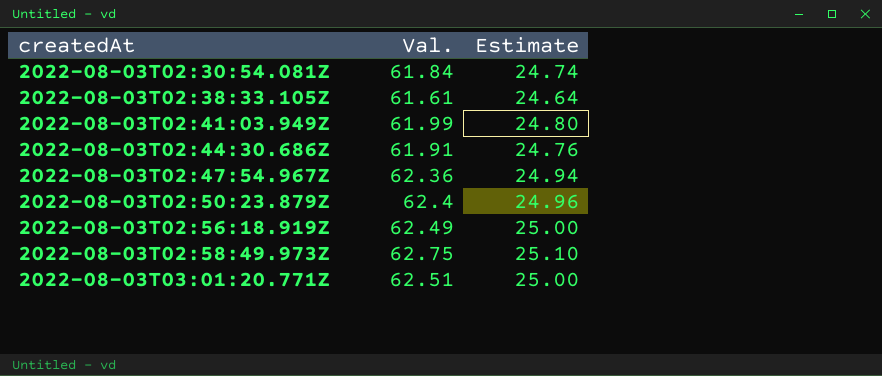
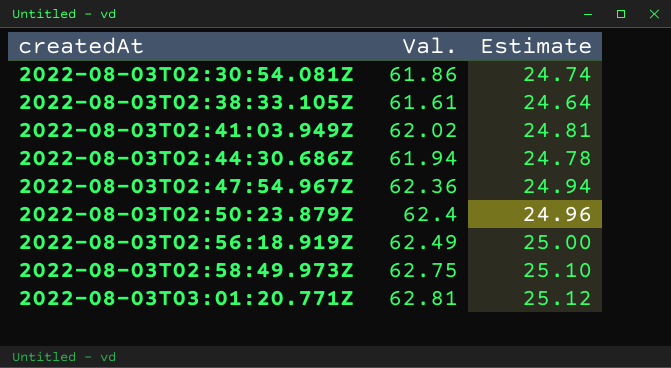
2022-08-03T02:30:54.081Z | Val.: 61.84 -> 61.86
2022-08-03T02:41:03.949Z | Val.: 61.99 -> 62.02
2022-08-03T02:41:03.949Z | Estimate: 24.80 -> 24.81
2022-08-03T02:44:30.686Z | Val.: 61.91 -> 61.94
2022-08-03T02:44:30.686Z | Estimate: 24.76 -> 24.78
2022-08-03T03:01:20.771Z | Val.: 62.51 -> 62.81
2022-08-03T03:01:20.771Z | Estimate: 25.00 -> 25.12

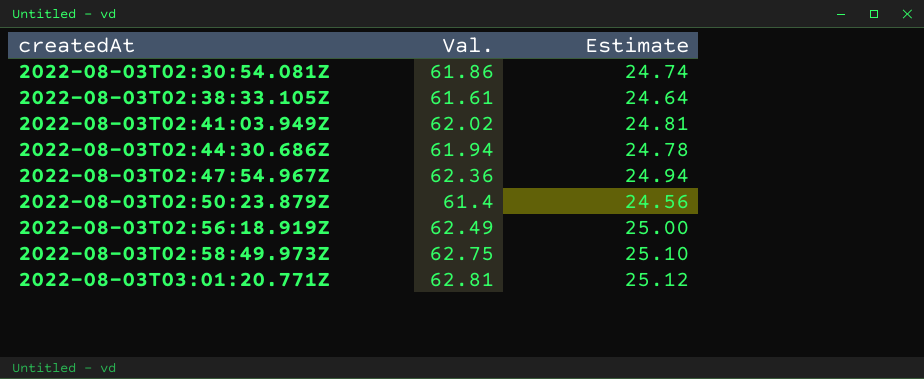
2022-08-03T02:50:23.879Z | Val.: 62.4 -> 61.4
2022-08-03T02:50:23.879Z | Estimate: 24.96 -> 24.56

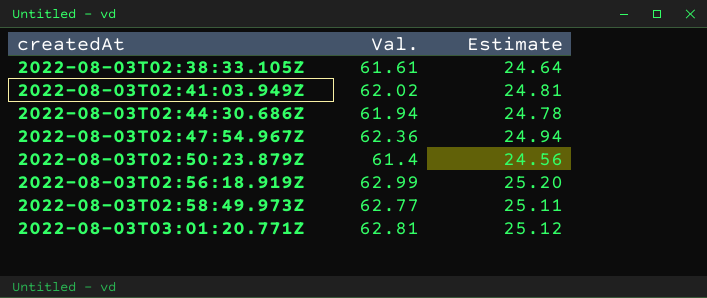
row 2022-08-03T02:30:54.081Z: 61.86 | 24.74 -> none
2022-08-03T02:56:18.919Z | Val.: 62.49 -> 62.99
2022-08-03T02:56:18.919Z | Estimate: 25.00 -> 25.20
2022-08-03T02:58:49.973Z | Val.: 62.75 -> 62.77
2022-08-03T02:58:49.973Z | Estimate: 25.10 -> 25.11

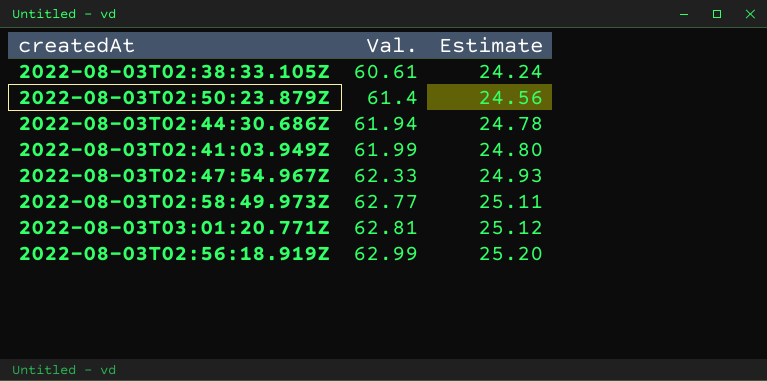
row order: createdAt ascending -> Val. ascending
2022-08-03T02:38:33.105Z | Val.: 61.61 -> 60.61
2022-08-03T02:38:33.105Z | Estimate: 24.64 -> 24.24
2022-08-03T02:41:03.949Z | Val.: 62.02 -> 61.99
2022-08-03T02:41:03.949Z | Estimate: 24.81 -> 24.80
2022-08-03T02:47:54.967Z | Val.: 62.36 -> 62.33
2022-08-03T02:47:54.967Z | Estimate: 24.94 -> 24.93

